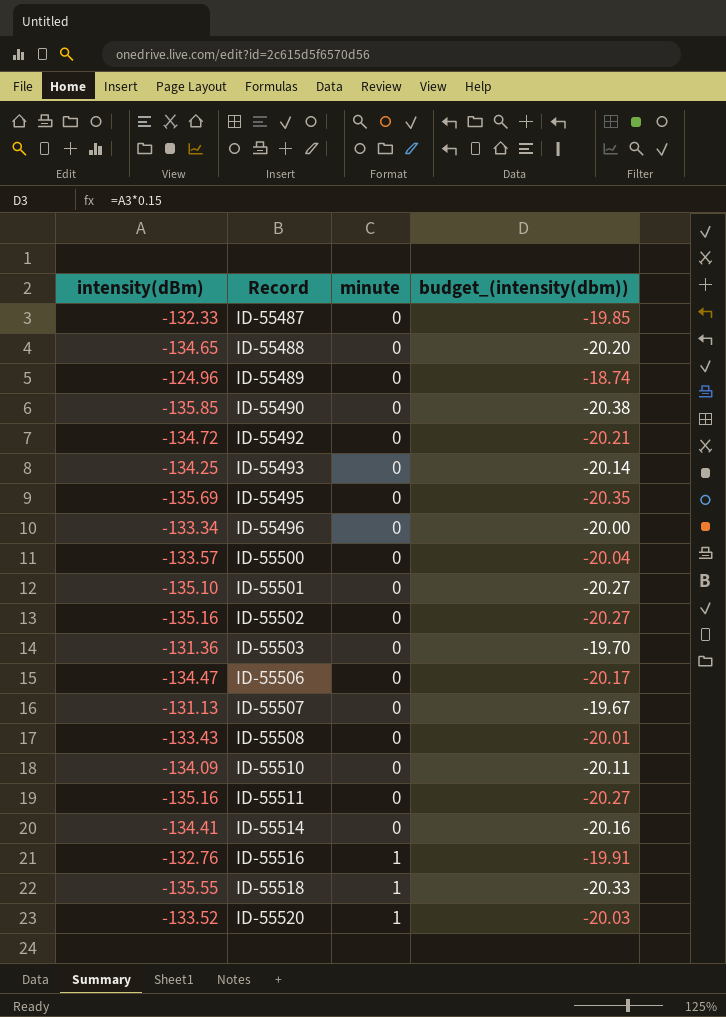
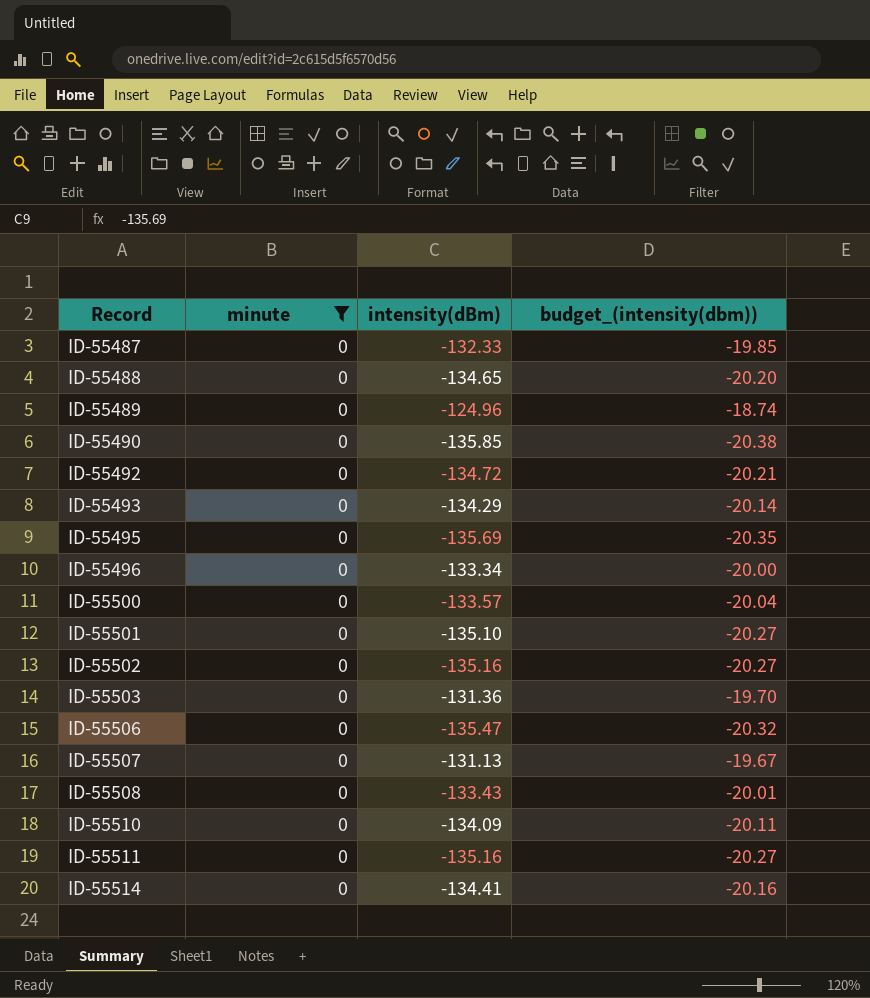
filter: none -> minute = 0
column intensity(dBm) | position: 1 -> 3
ID-55493 | intensity(dBm): -134.25 -> -134.29
ID-55506 | intensity(dBm): -134.47 -> -135.47
ID-55506 | budget_(intensity(dbm)): -20.17 -> -20.32

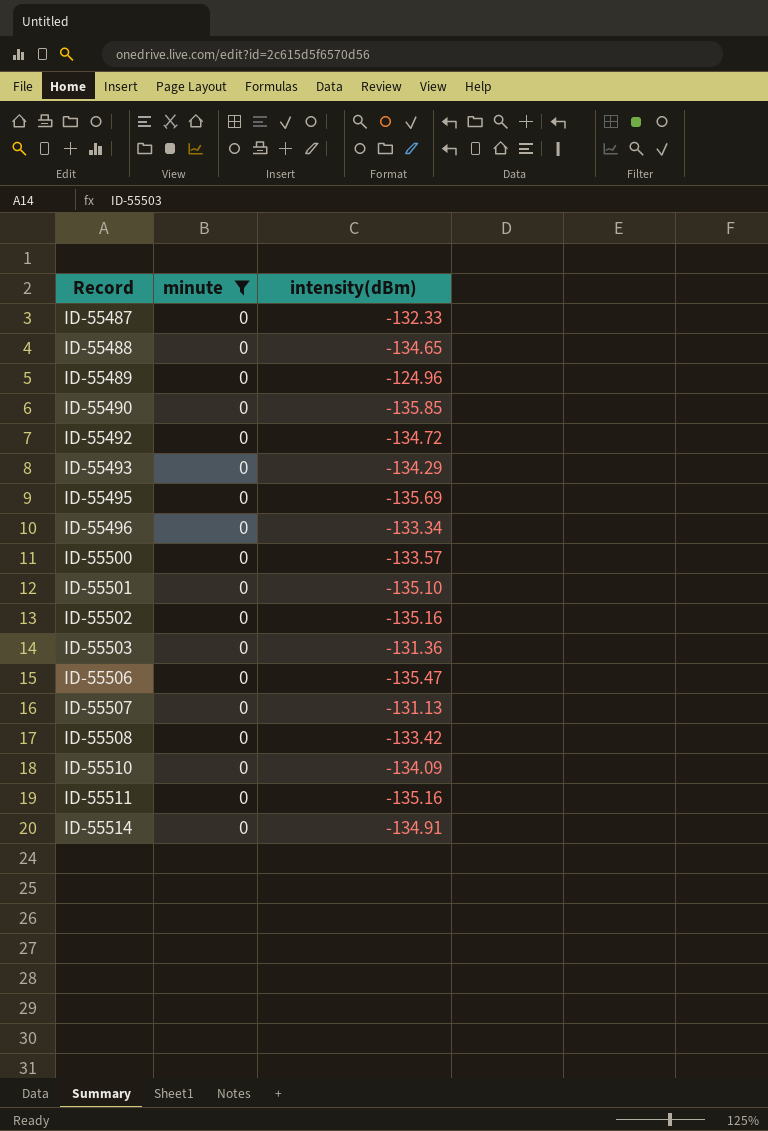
column budget_(intensity(dbm)) | formula: [intensity(dBm)] * 0.15 -> none
ID-55508 | intensity(dBm): -133.43 -> -133.42
ID-55514 | intensity(dBm): -134.41 -> -134.91

